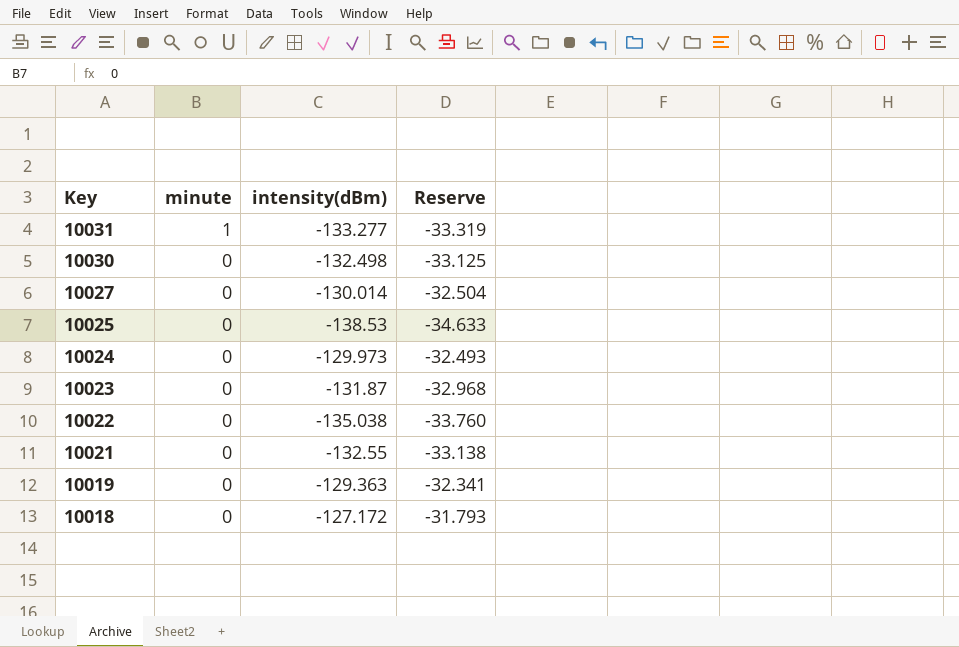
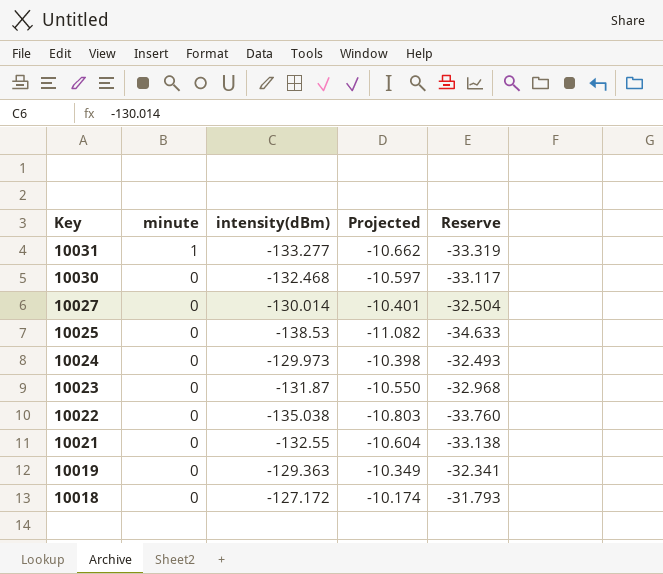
column Projected | formula: none -> [intensity(dBm)] * 0.08
10030 | intensity(dBm): -132.498 -> -132.468
10030 | Reserve: -33.125 -> -33.117

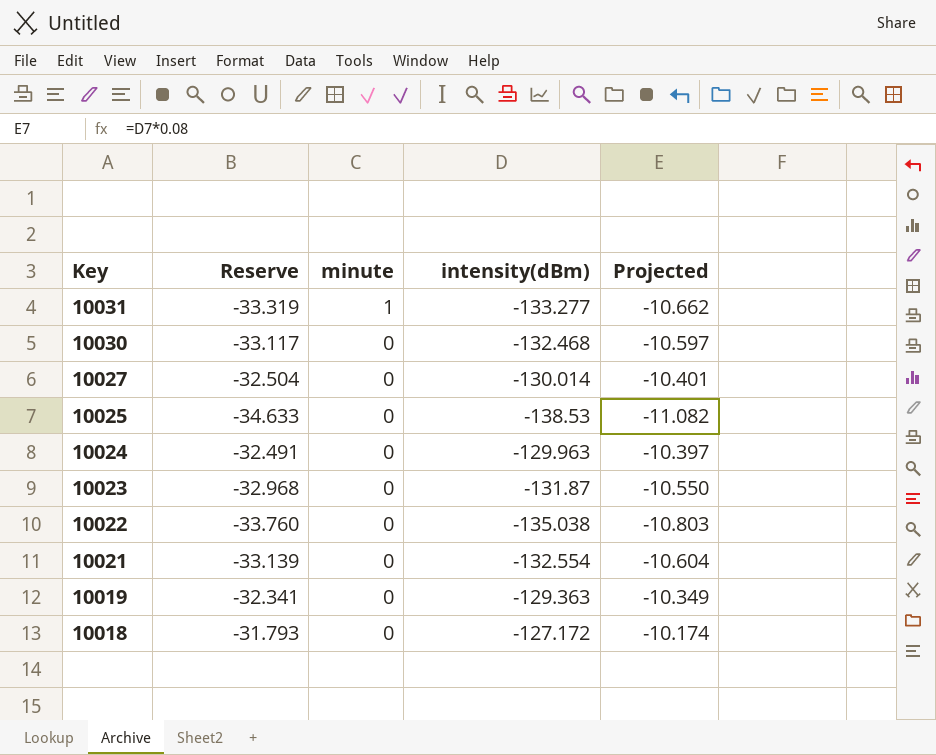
column Reserve | position: 5 -> 2
10024 | Reserve: -32.493 -> -32.491
10024 | intensity(dBm): -129.973 -> -129.963
10024 | Projected: -10.398 -> -10.397
10021 | Reserve: -33.138 -> -33.139
10021 | intensity(dBm): -132.55 -> -132.554

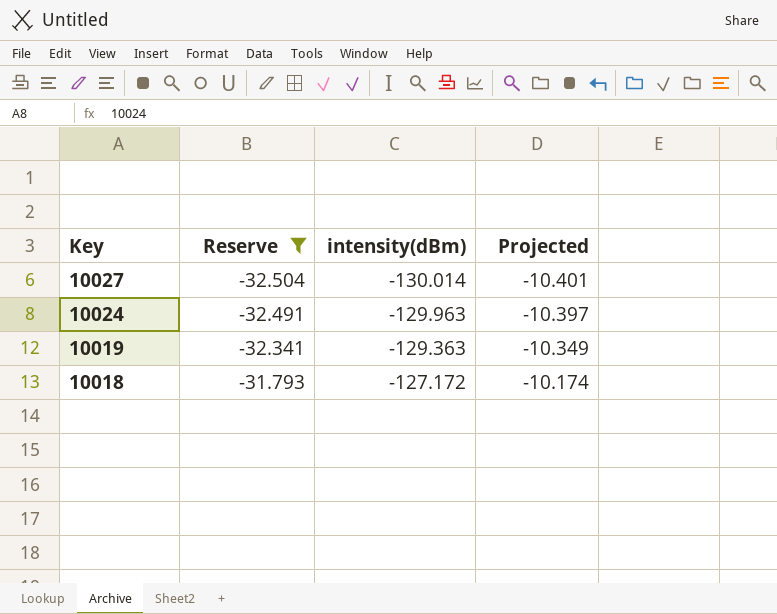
filter: none -> Reserve >= -32.504
column minute | position: 3 -> none

